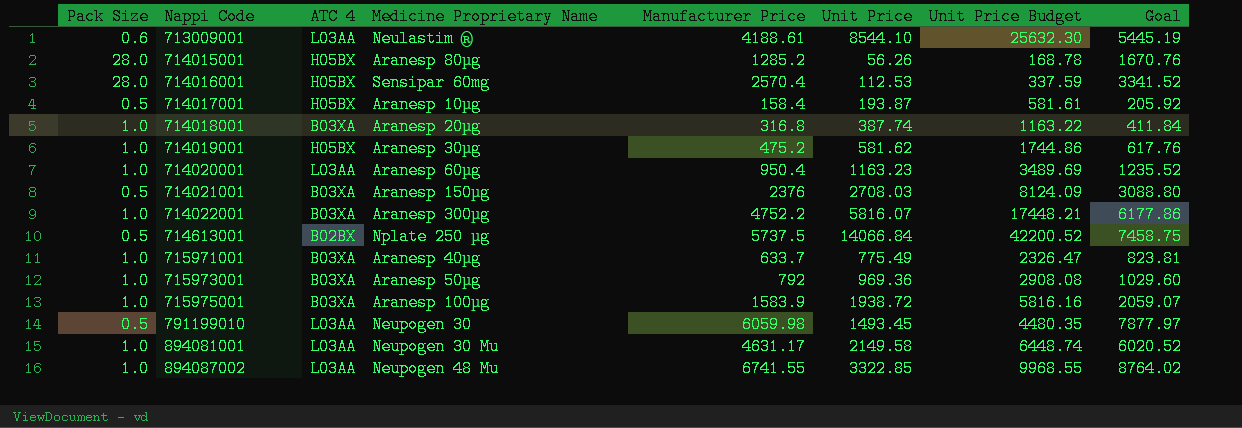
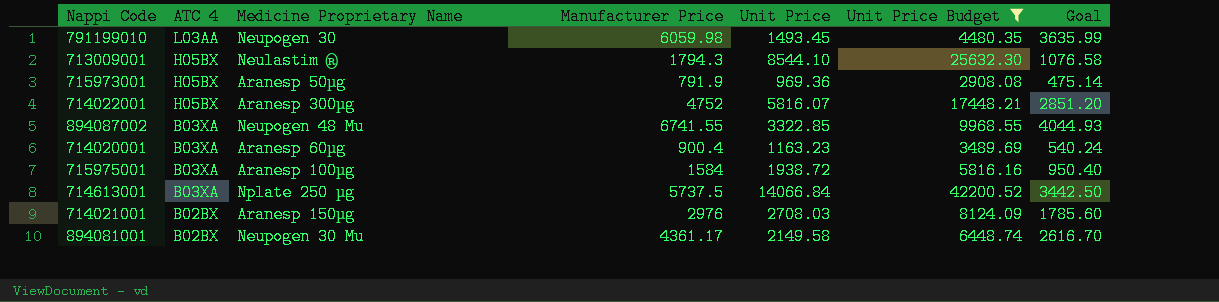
filter: none -> Unit Price Budget >= 2908.08
row order: Nappi Code ascending -> ATC 4 descending
column Pack Size | position: 1 -> none
column Goal | formula: [Manufacturer Price] * 1.3 -> [Manufacturer Price] * 0.6
713009001 | ATC 4: L03AA -> H05BX
713009001 | Manufacturer Price: 4188.61 -> 1794.3
715973001 | ATC 4: B03XA -> H05BX
715973001 | Manufacturer Price: 792 -> 791.9
714022001 | ATC 4: B03XA -> H05BX
714022001 | Manufacturer Price: 4752.2 -> 4752
894087002 | ATC 4: L03AA -> B03XA
714020001 | ATC 4: L03AA -> B03XA
714020001 | Manufacturer Price: 950.4 -> 900.4
715975001 | Manufacturer Price: 1583.9 -> 1584
714613001 | ATC 4: B02BX -> B03XA
714021001 | ATC 4: B03XA -> B02BX
714021001 | Manufacturer Price: 2376 -> 2976
894081001 | ATC 4: L03AA -> B02BX
894081001 | Manufacturer Price: 4631.17 -> 4361.17

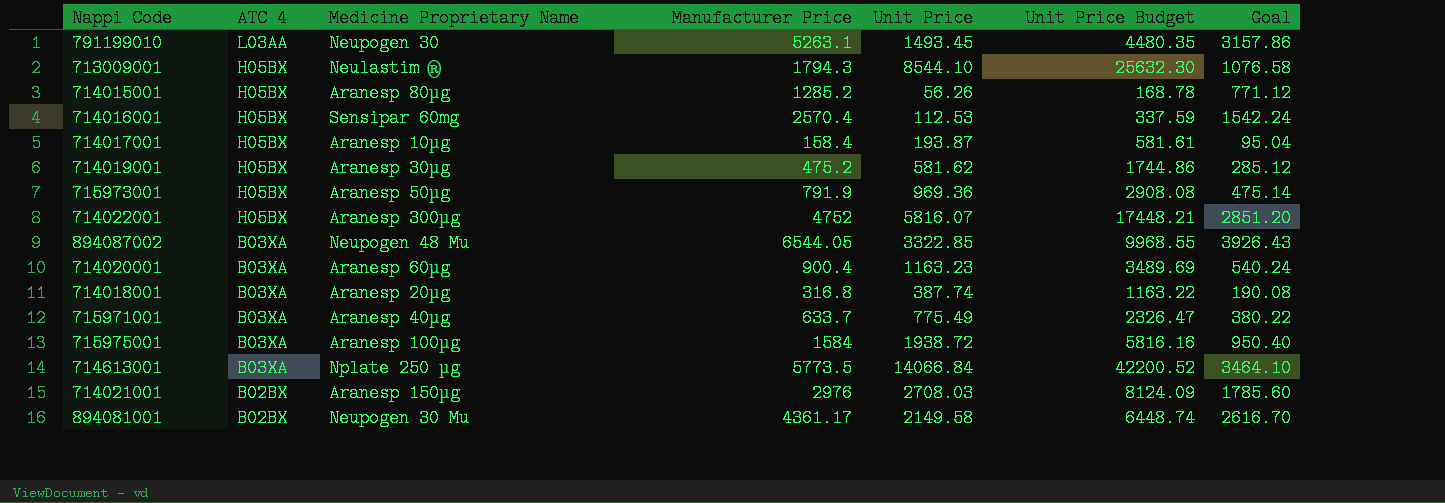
filter: Unit Price Budget >= 2908.08 -> none
791199010 | Manufacturer Price: 6059.98 -> 5263.1
791199010 | Goal: 3635.99 -> 3157.86
894087002 | Manufacturer Price: 6741.55 -> 6544.05
894087002 | Goal: 4044.93 -> 3926.43
714613001 | Manufacturer Price: 5737.5 -> 5773.5
714613001 | Goal: 3442.50 -> 3464.10

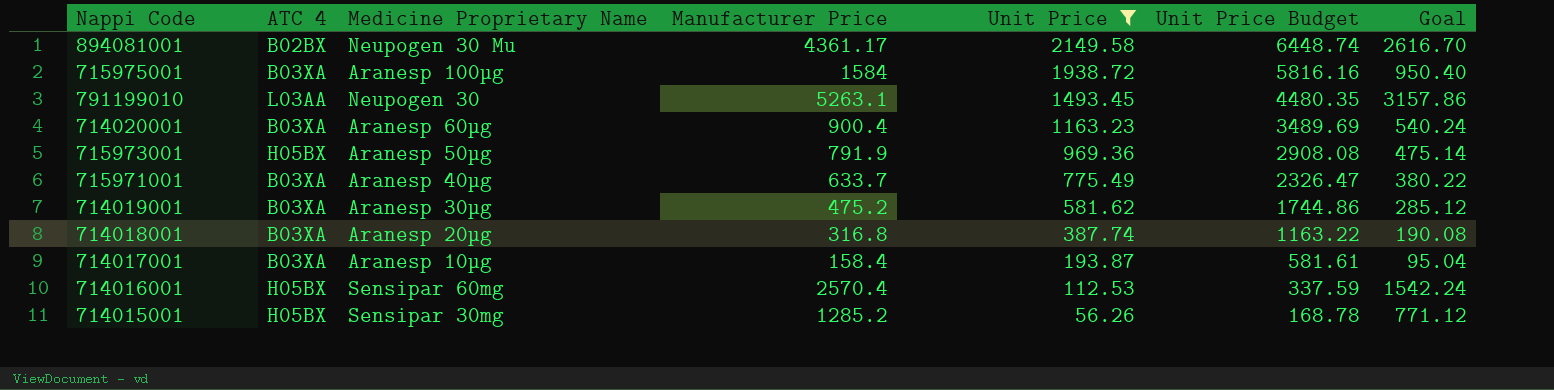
filter: none -> Unit Price <= 2149.58
row order: ATC 4 descending -> Unit Price descending
714019001 | ATC 4: H05BX -> B03XA
714017001 | ATC 4: H05BX -> B03XA
714015001 | Medicine Proprietary Name: Aranesp 80µg -> Sensipar 30mg

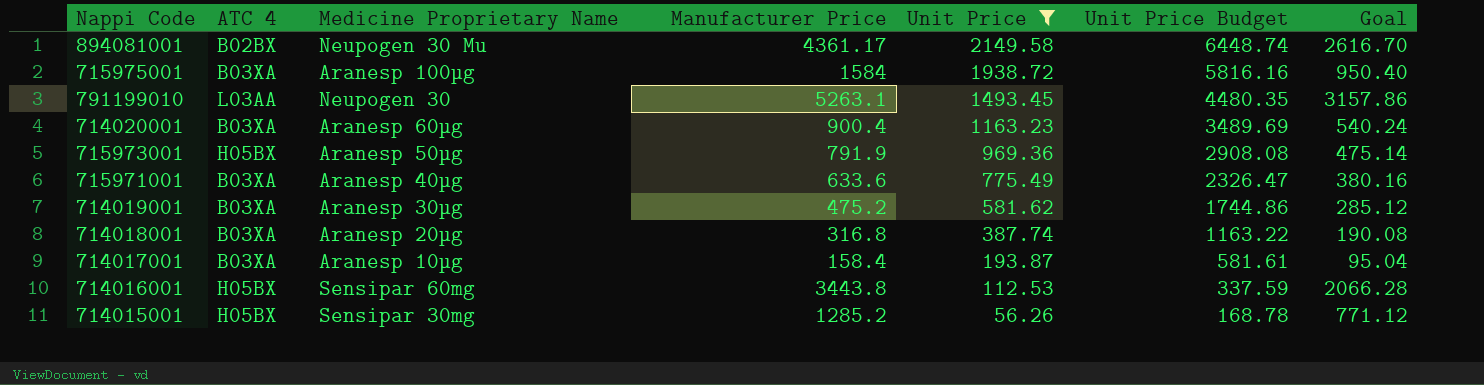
715971001 | Manufacturer Price: 633.7 -> 633.6
715971001 | Goal: 380.22 -> 380.16
714016001 | Manufacturer Price: 2570.4 -> 3443.8
714016001 | Goal: 1542.24 -> 2066.28

